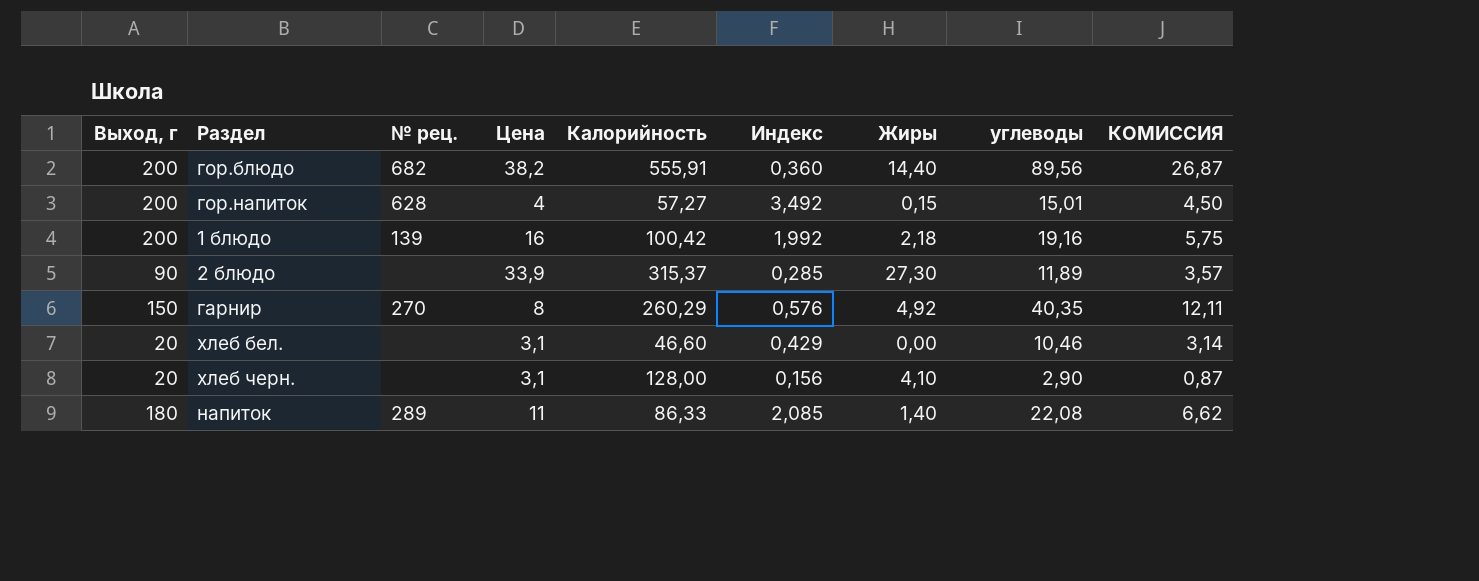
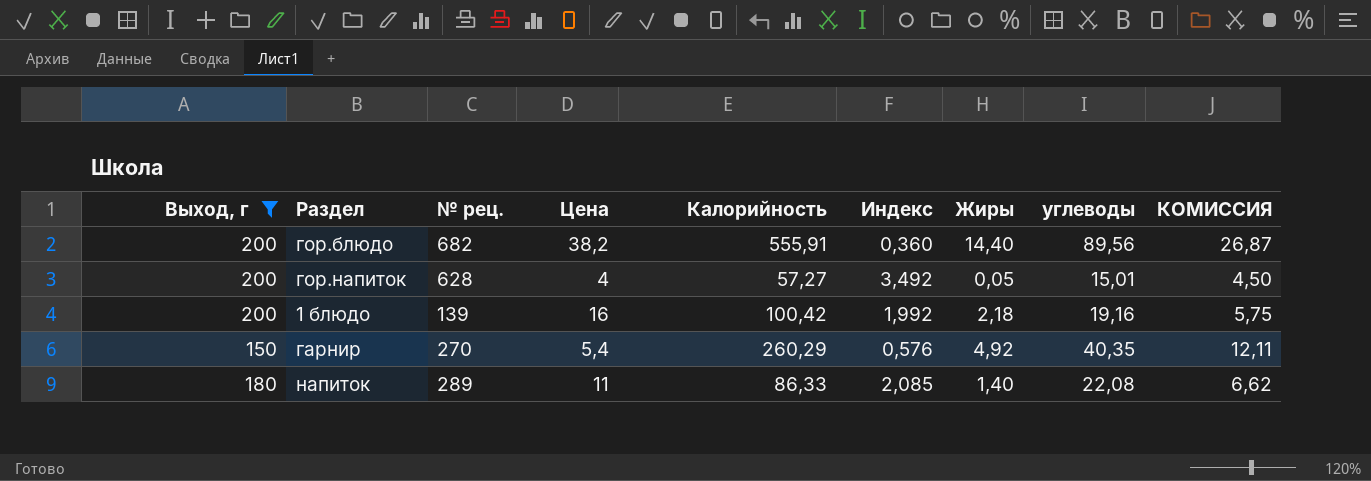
filter: none -> Выход, г >= 150
гор.напиток | Жиры: 0,15 -> 0,05
гарнир | Цена: 8 -> 5,4

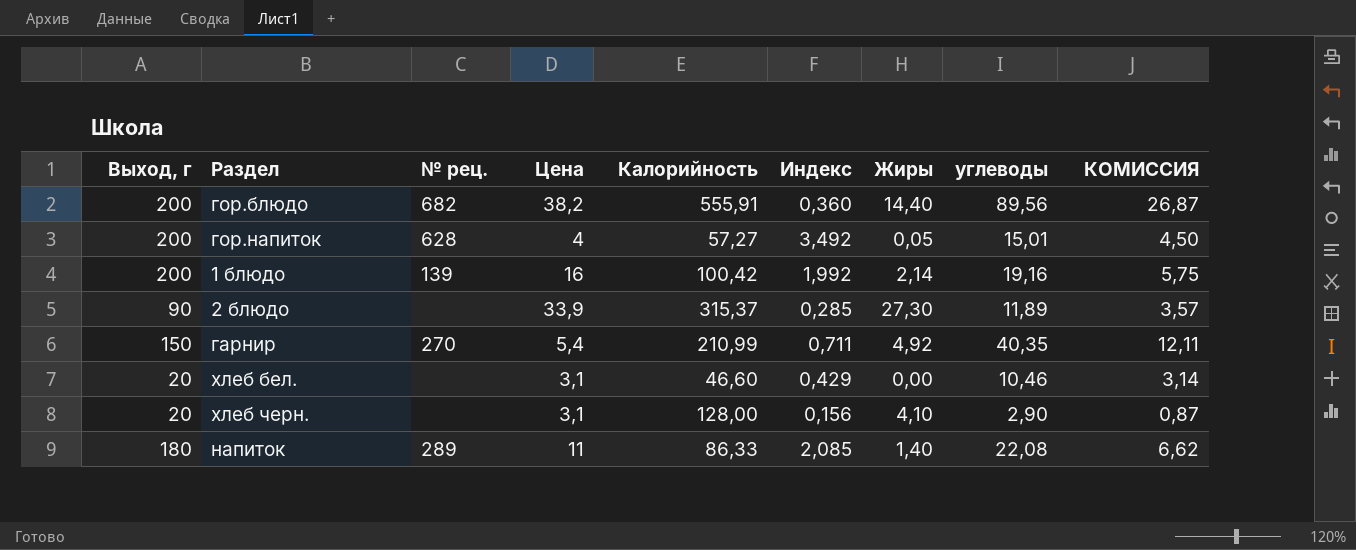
filter: Выход, г >= 150 -> none
1 блюдо | Жиры: 2,18 -> 2,14
гарнир | Калорийность: 260,29 -> 210,99
гарнир | Индекс: 0,576 -> 0,711

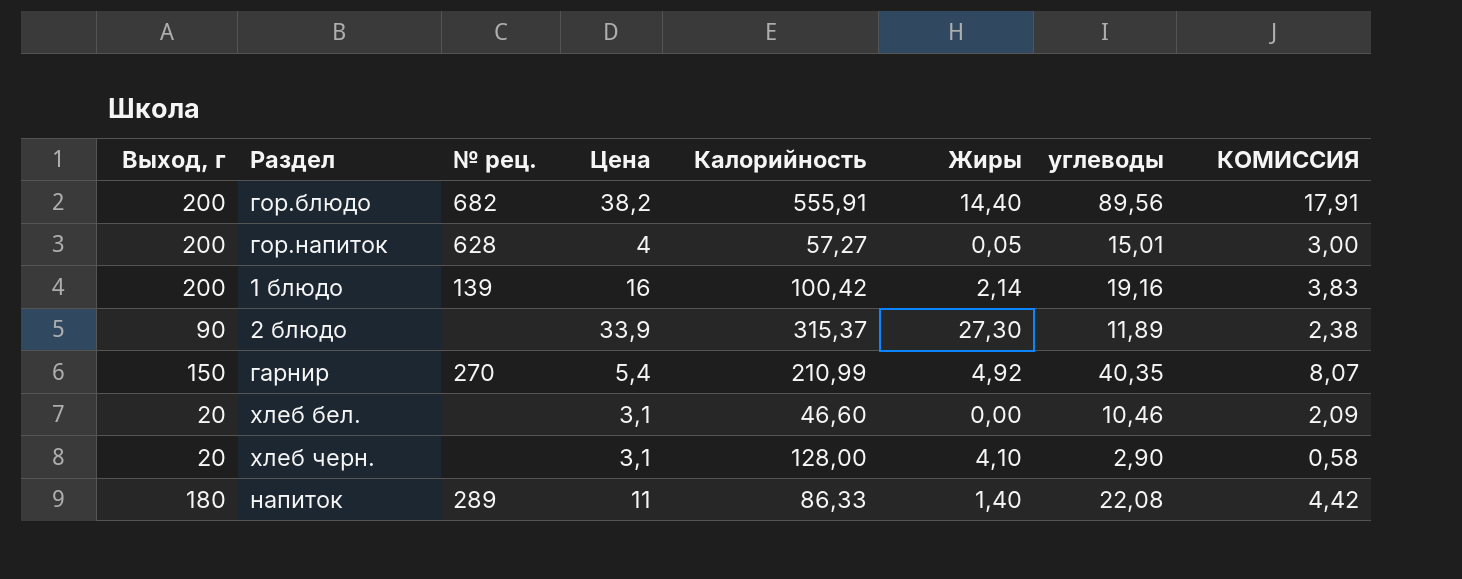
column Индекс | formula: [Выход, г] / [Калорийность] -> none
column КОМИССИЯ | formula: [углеводы] * 0,3 -> [углеводы] * 0,2

